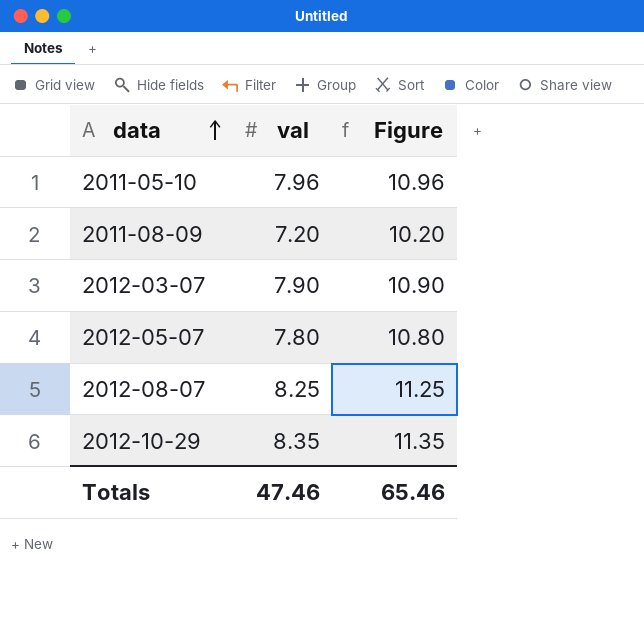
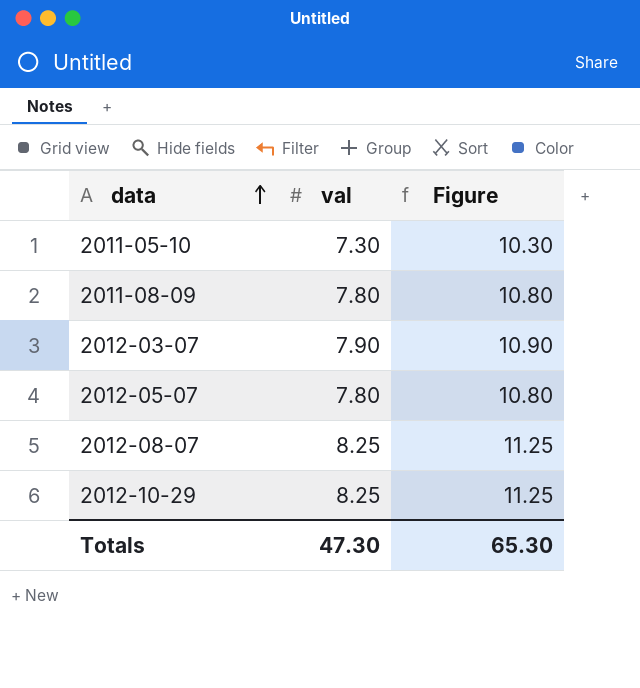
2011-05-10 | val: 7.96 -> 7.30
2011-05-10 | Figure: 10.96 -> 10.30
2011-08-09 | val: 7.20 -> 7.80
2011-08-09 | Figure: 10.20 -> 10.80
2012-10-29 | val: 8.35 -> 8.25
2012-10-29 | Figure: 11.35 -> 11.25
Totals | val: 47.46 -> 47.30
Totals | Figure: 65.46 -> 65.30

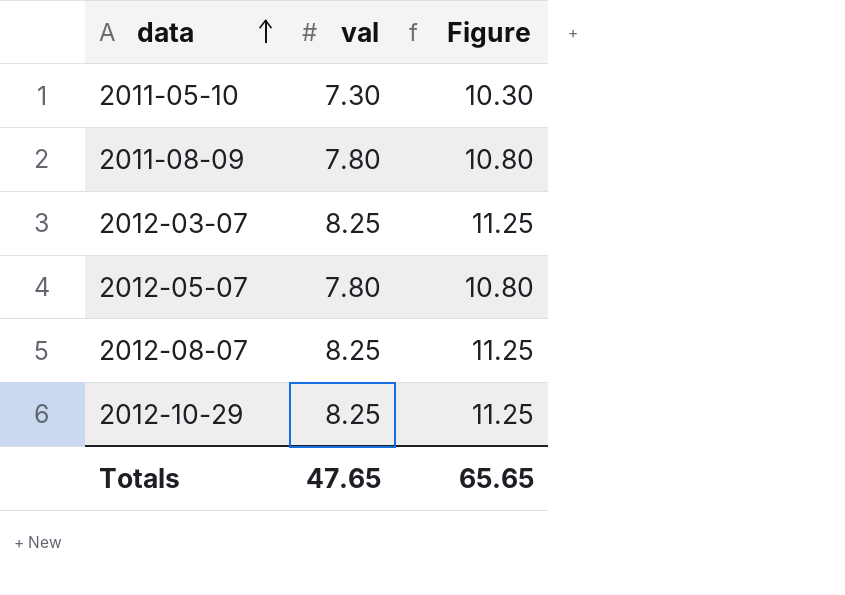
2012-03-07 | val: 7.90 -> 8.25
2012-03-07 | Figure: 10.90 -> 11.25
Totals | val: 47.30 -> 47.65
Totals | Figure: 65.30 -> 65.65

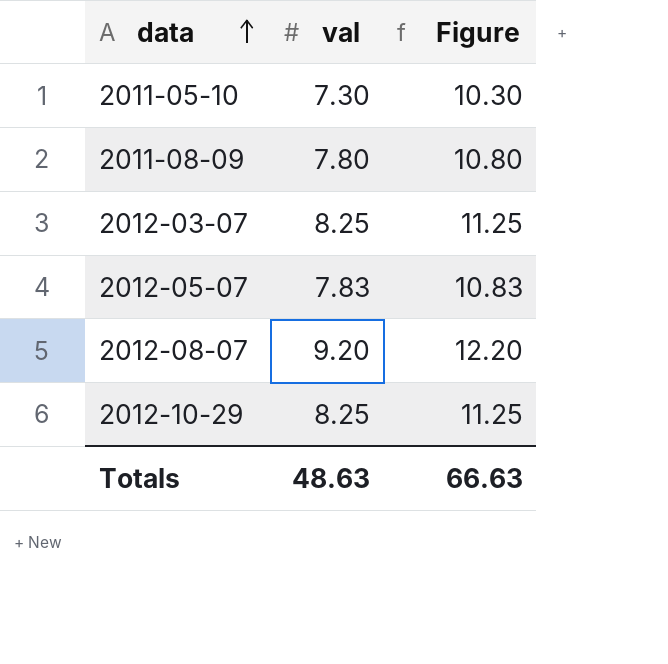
2012-05-07 | val: 7.80 -> 7.83
2012-05-07 | Figure: 10.80 -> 10.83
2012-08-07 | val: 8.25 -> 9.20
2012-08-07 | Figure: 11.25 -> 12.20
Totals | val: 47.65 -> 48.63
Totals | Figure: 65.65 -> 66.63

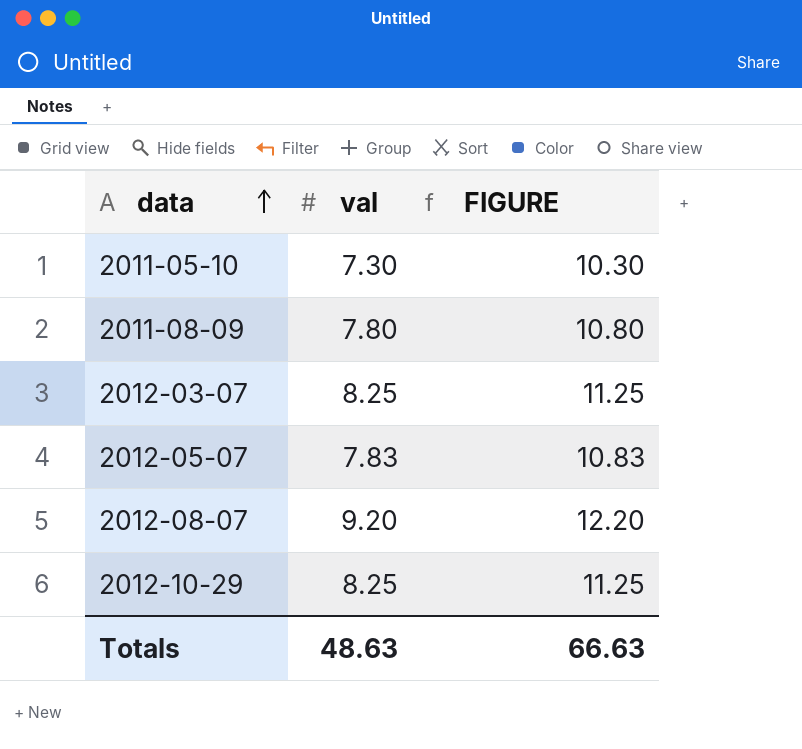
column name: Figure -> FIGURE

